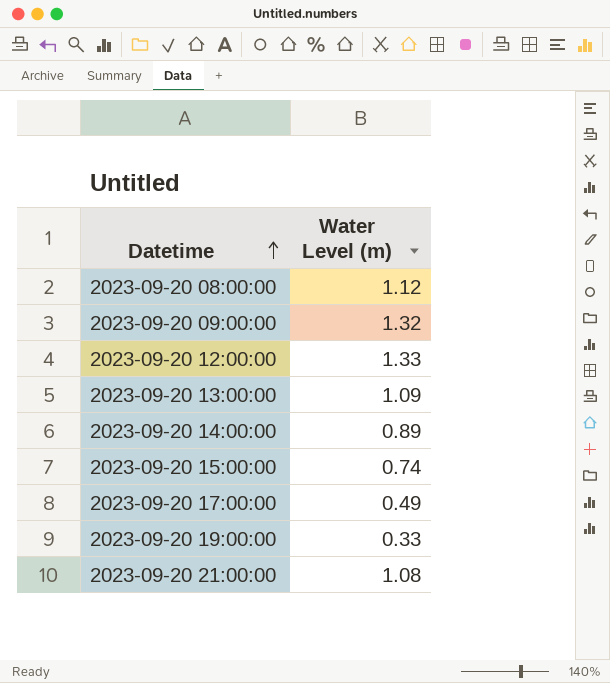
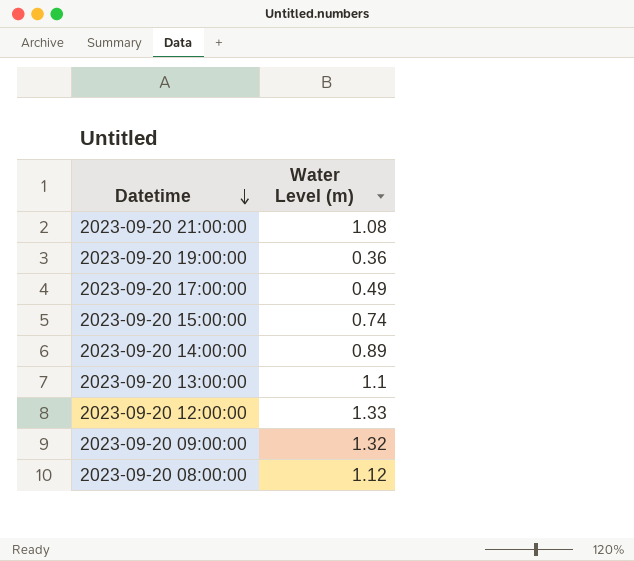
row order: Datetime ascending -> Datetime descending
2023-09-20 19:00:00 | Water Level (m): 0.33 -> 0.36
2023-09-20 13:00:00 | Water Level (m): 1.09 -> 1.1

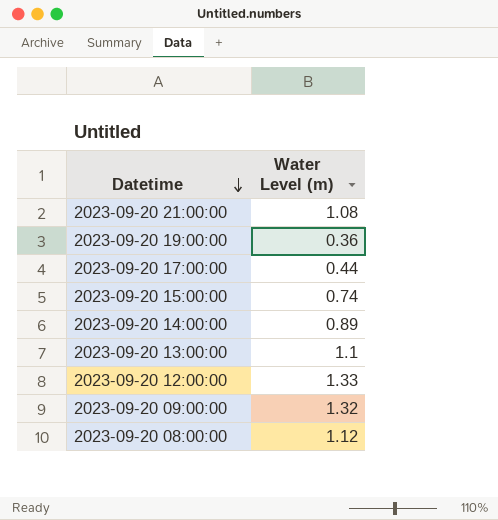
2023-09-20 17:00:00 | Water Level (m): 0.49 -> 0.44

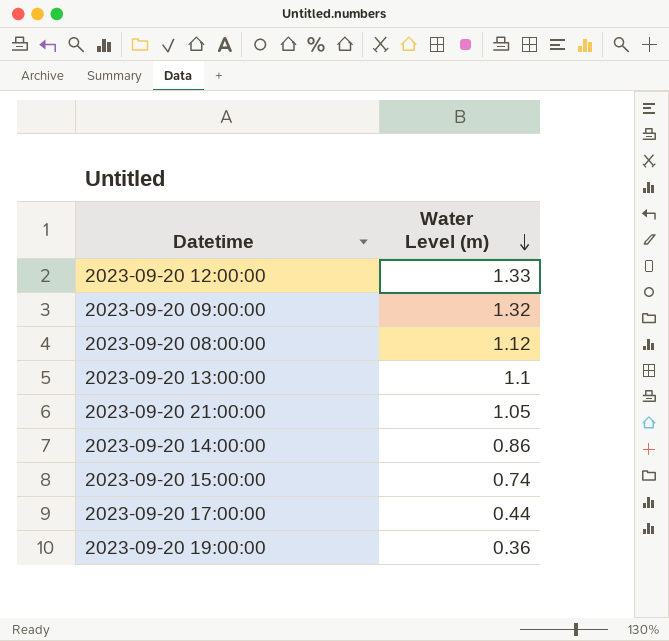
row order: Datetime descending -> Water Level (m) descending
2023-09-20 21:00:00 | Water Level (m): 1.08 -> 1.05
2023-09-20 14:00:00 | Water Level (m): 0.89 -> 0.86

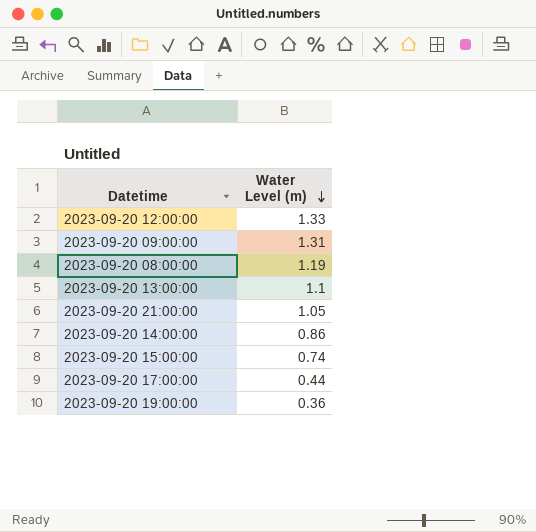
2023-09-20 09:00:00 | Water Level (m): 1.32 -> 1.31
2023-09-20 08:00:00 | Water Level (m): 1.12 -> 1.19

